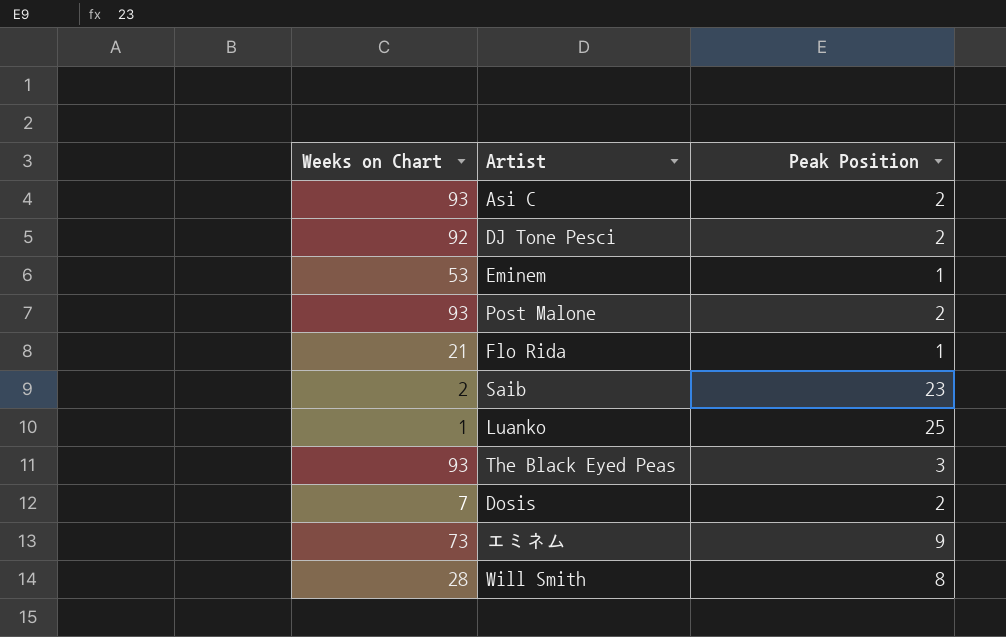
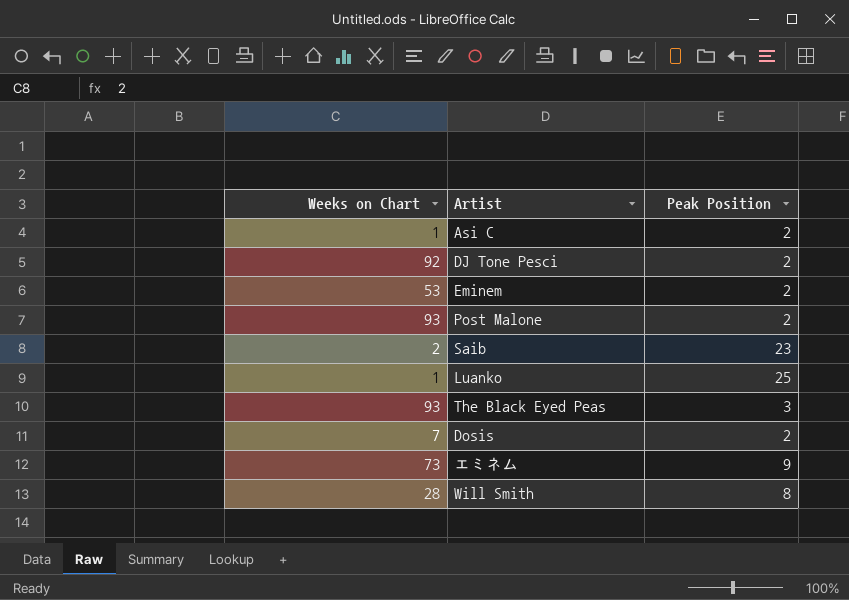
row Flo Rida: 21 | 1 -> none
Asi C | Weeks on Chart: 93 -> 1
Eminem | Peak Position: 1 -> 2

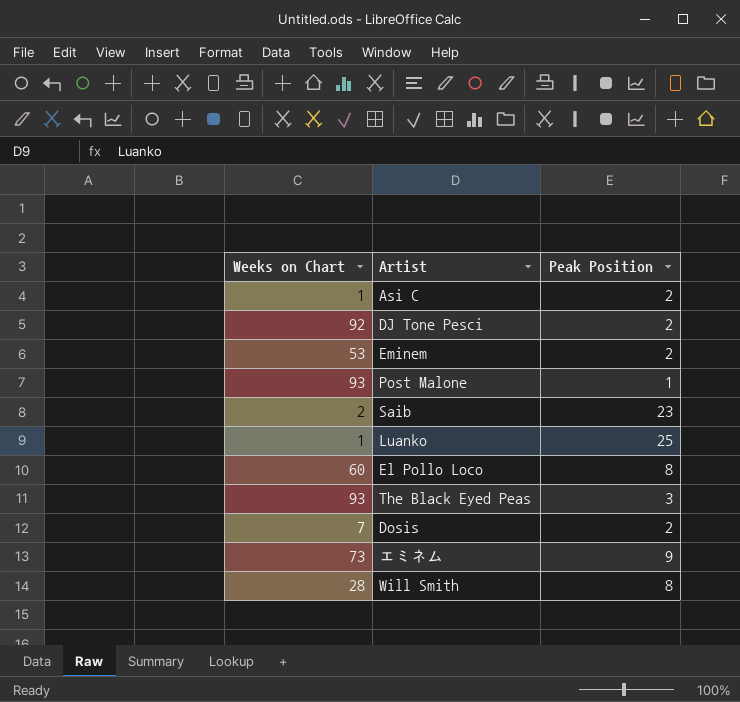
Post Malone | Peak Position: 2 -> 1
row El Pollo Loco: none -> 60 | 8

